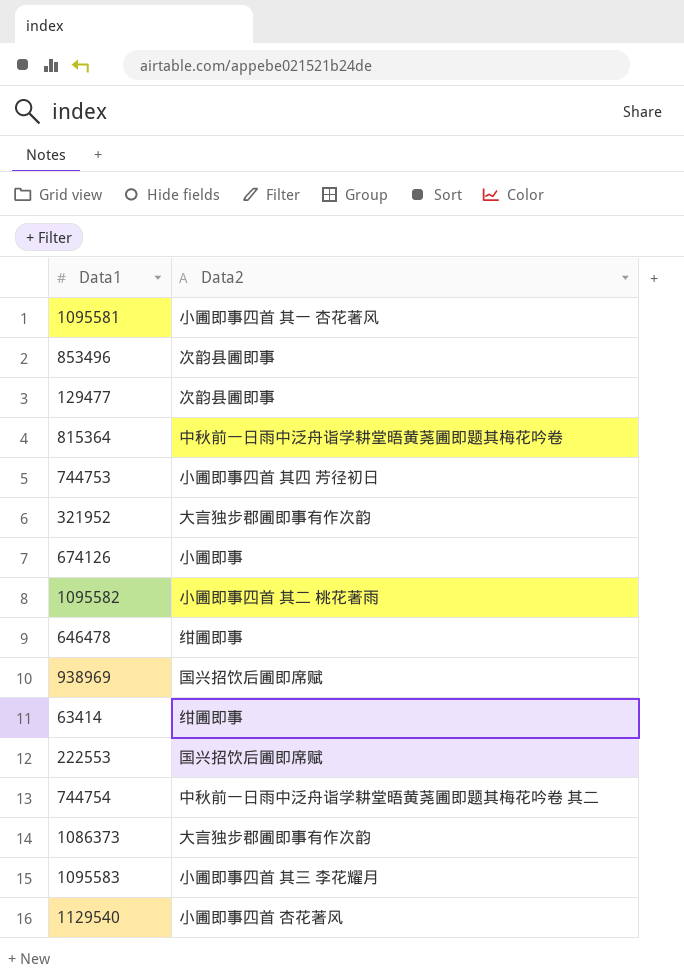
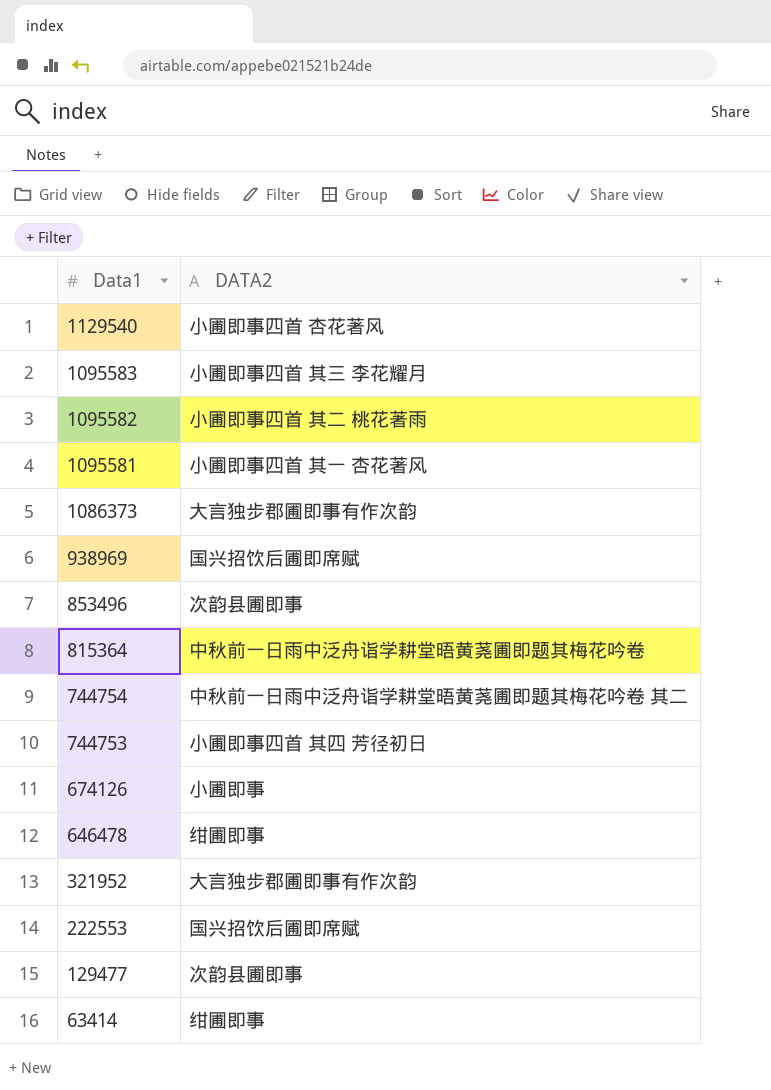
row order: none -> Data1 descending
column name: Data2 -> DATA2

